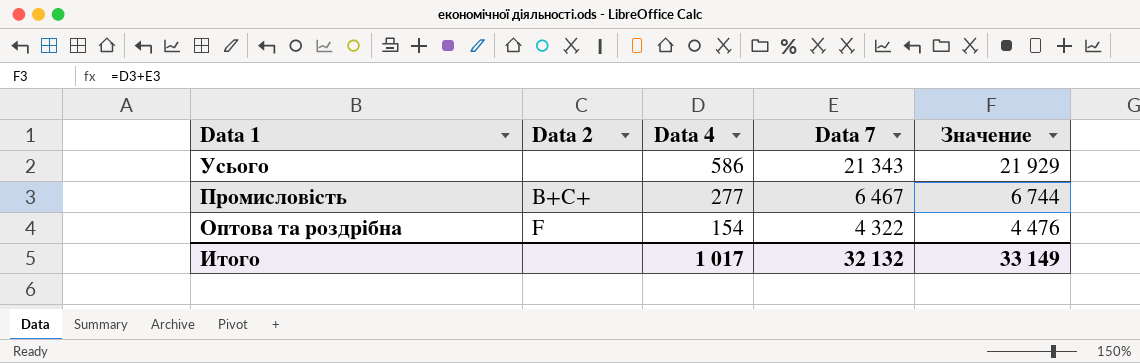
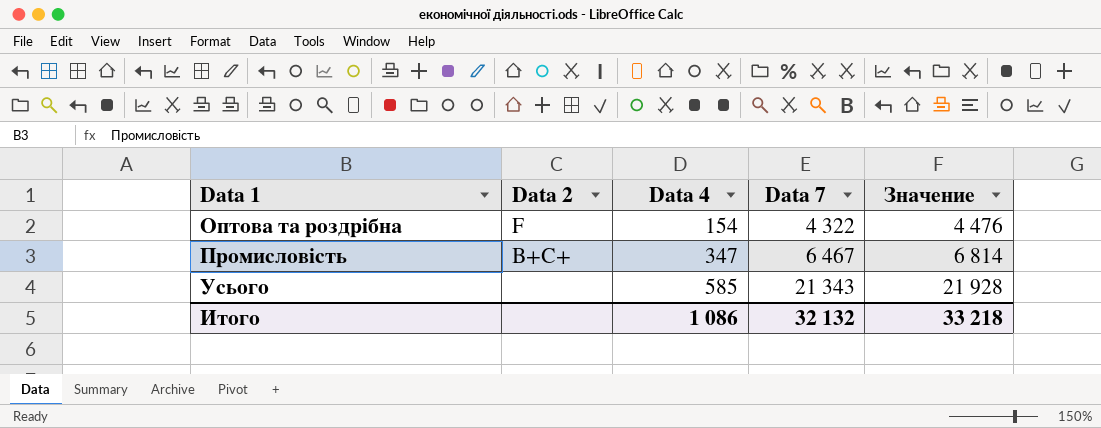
row order: Data 1 descending -> Data 1 ascending
Промисловість | Data 4: 277 -> 347
Промисловість | Значение: 6 744 -> 6 814
Усього | Data 4: 586 -> 585
Усього | Значение: 21 929 -> 21 928
Итого | Data 4: 1 017 -> 1 086
Итого | Значение: 33 149 -> 33 218

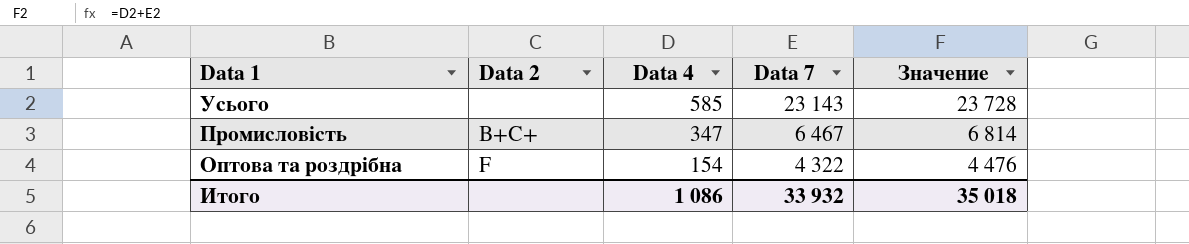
row order: Data 1 ascending -> Data 1 descending
Усього | Data 7: 21 343 -> 23 143
Усього | Значение: 21 928 -> 23 728
Итого | Data 7: 32 132 -> 33 932
Итого | Значение: 33 218 -> 35 018

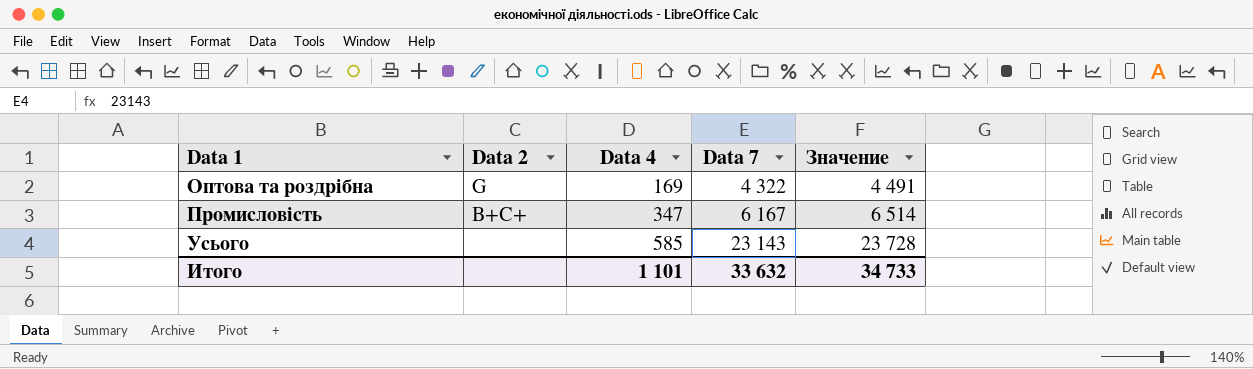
row order: Data 1 descending -> Data 1 ascending
Оптова та роздрібна | Data 2: F -> G
Оптова та роздрібна | Data 4: 154 -> 169
Оптова та роздрібна | Значение: 4 476 -> 4 491
Промисловість | Data 7: 6 467 -> 6 167
Промисловість | Значение: 6 814 -> 6 514
Итого | Data 4: 1 086 -> 1 101
Итого | Data 7: 33 932 -> 33 632
Итого | Значение: 35 018 -> 34 733

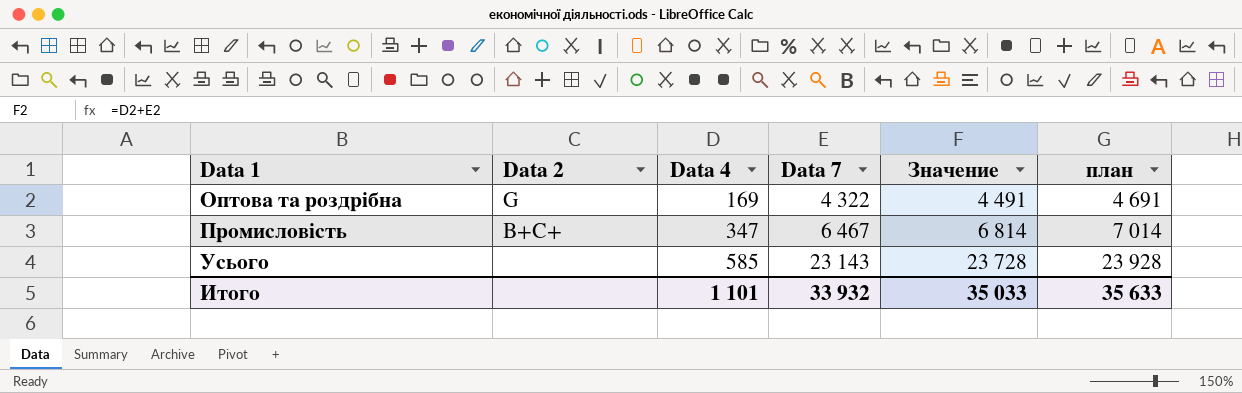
column план | formula: none -> [Значение] + 200
Промисловість | Data 7: 6 167 -> 6 467
Промисловість | Значение: 6 514 -> 6 814
Итого | Data 7: 33 632 -> 33 932
Итого | Значение: 34 733 -> 35 033

